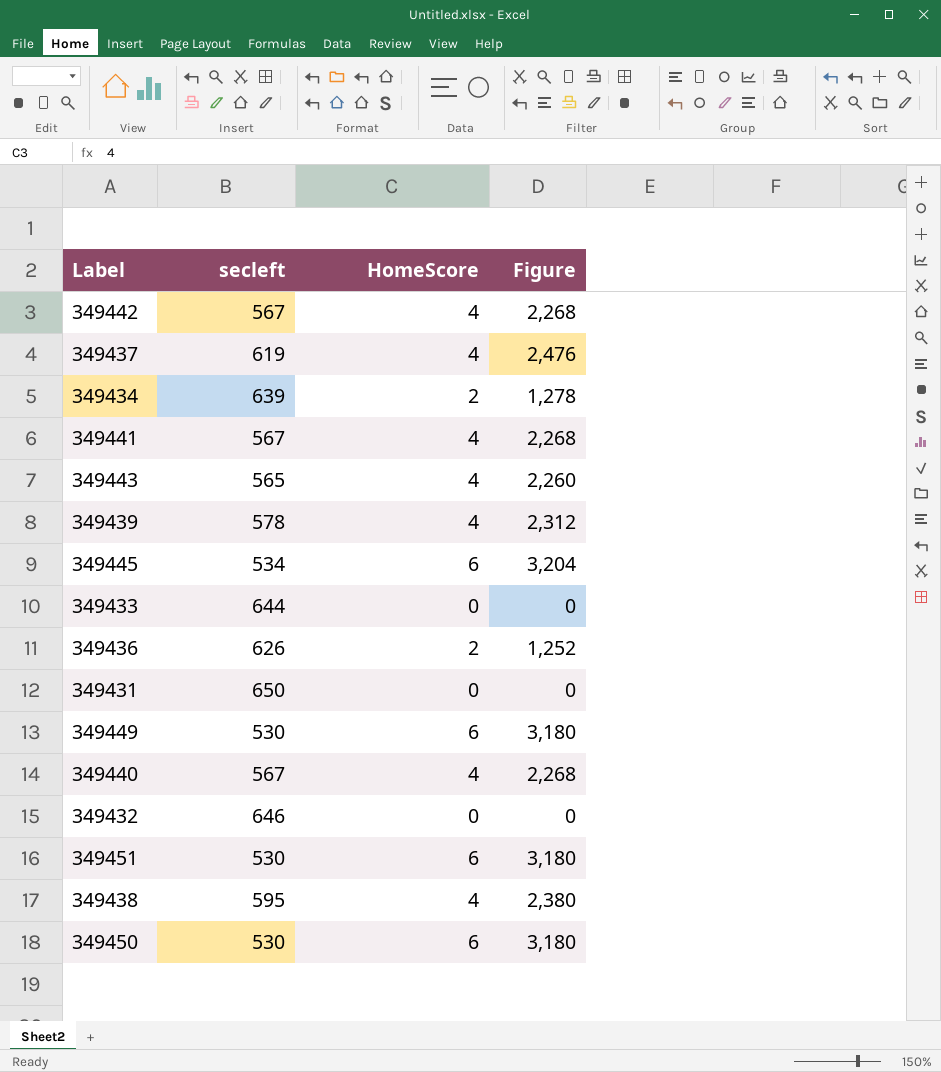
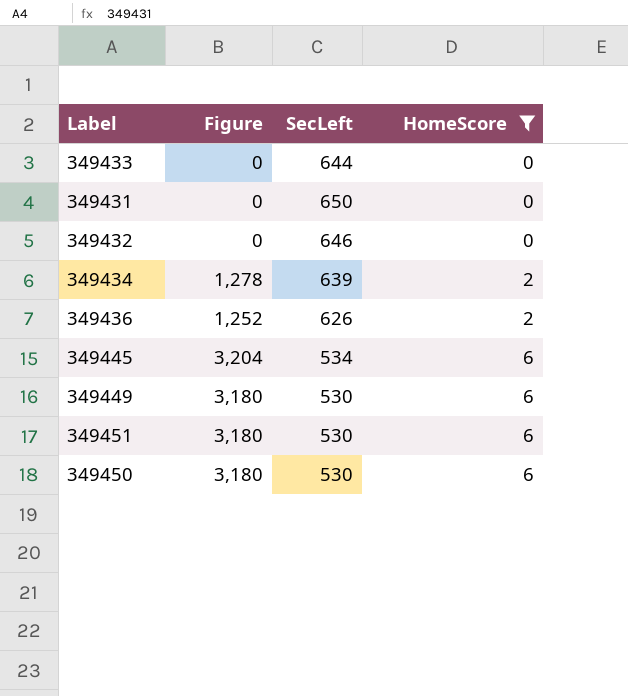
filter: none -> HomeScore != 4
row order: none -> HomeScore ascending
column Figure | position: 4 -> 2
column name: secleft -> SecLeft

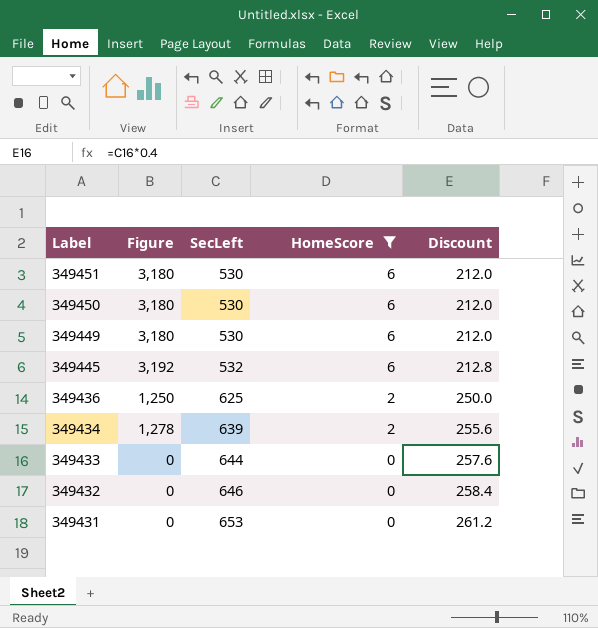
row order: HomeScore ascending -> Label descending
column Discount | formula: none -> [SecLeft] * 0.4
349445 | Figure: 3,204 -> 3,192
349445 | SecLeft: 534 -> 532
349436 | Figure: 1,252 -> 1,250
349436 | SecLeft: 626 -> 625
349431 | SecLeft: 650 -> 653

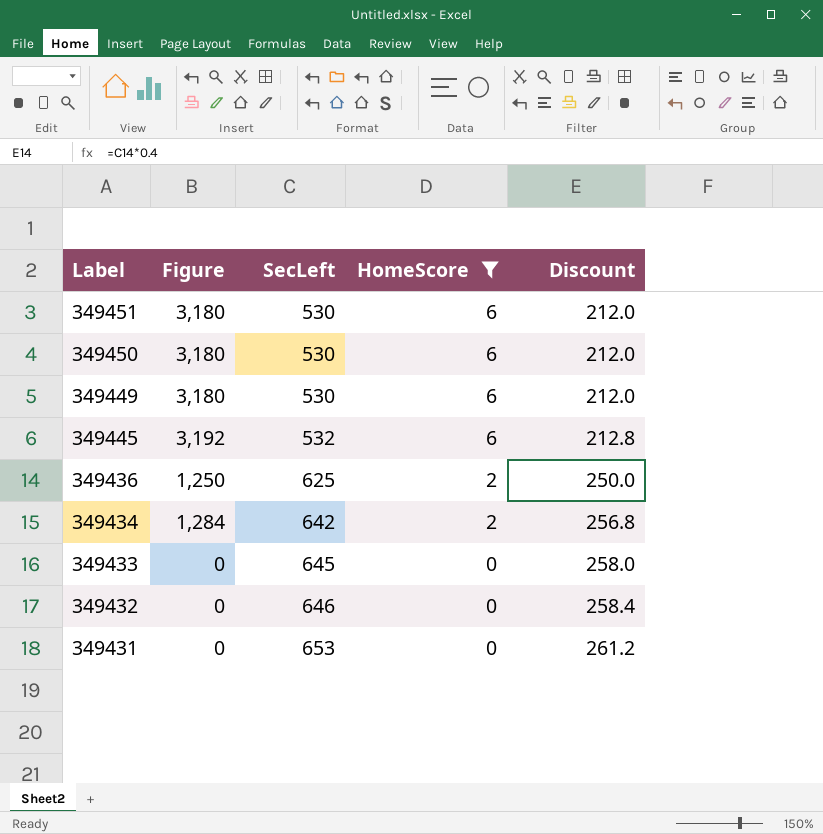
349434 | Figure: 1,278 -> 1,284
349434 | SecLeft: 639 -> 642
349434 | Discount: 255.6 -> 256.8
349433 | SecLeft: 644 -> 645
349433 | Discount: 257.6 -> 258.0

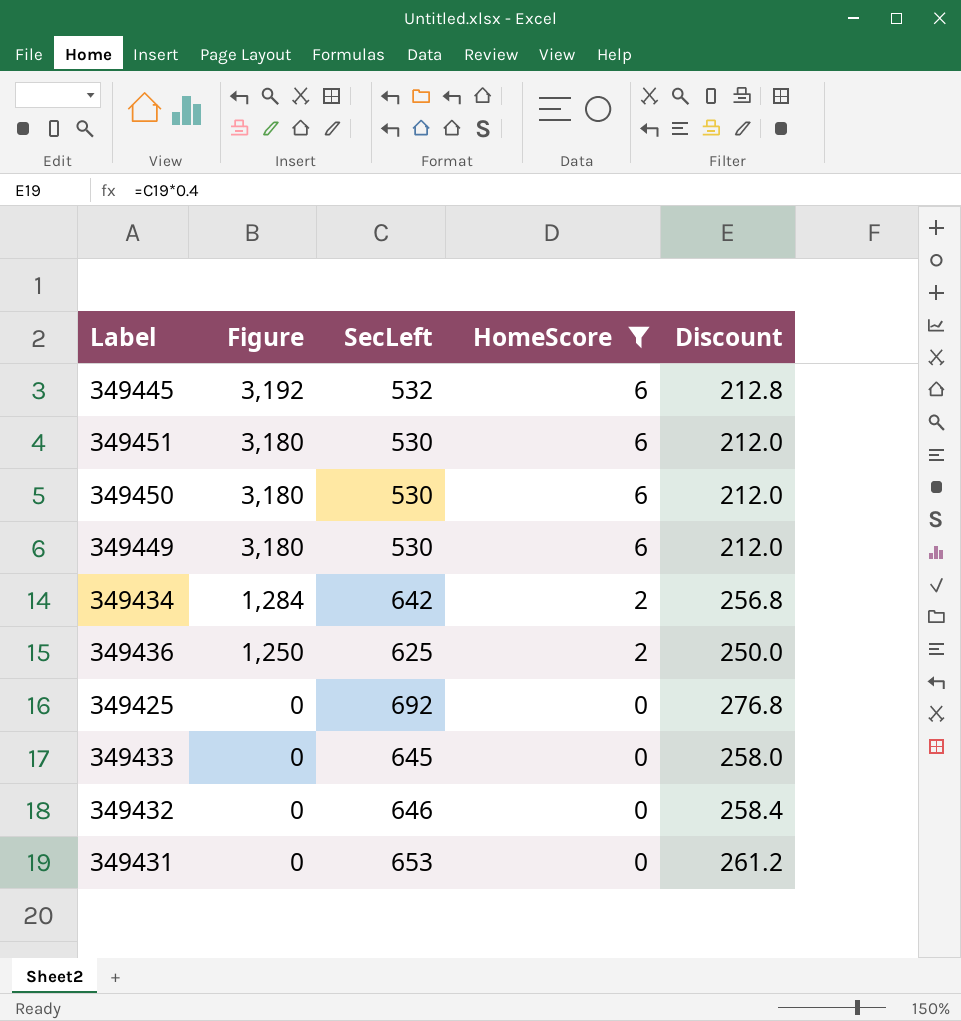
row order: Label descending -> Figure descending
row 349425: none -> 0 | 692 | 0 | 276.8

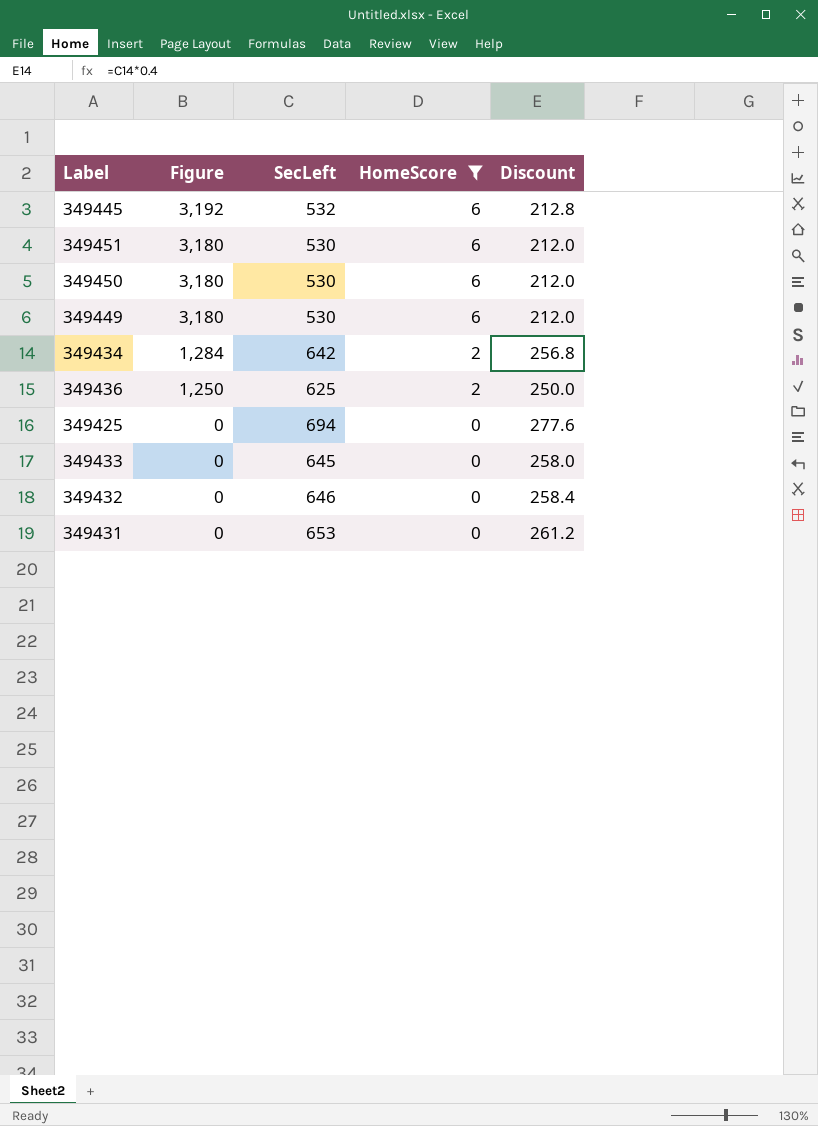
349425 | SecLeft: 692 -> 694
349425 | Discount: 276.8 -> 277.6

